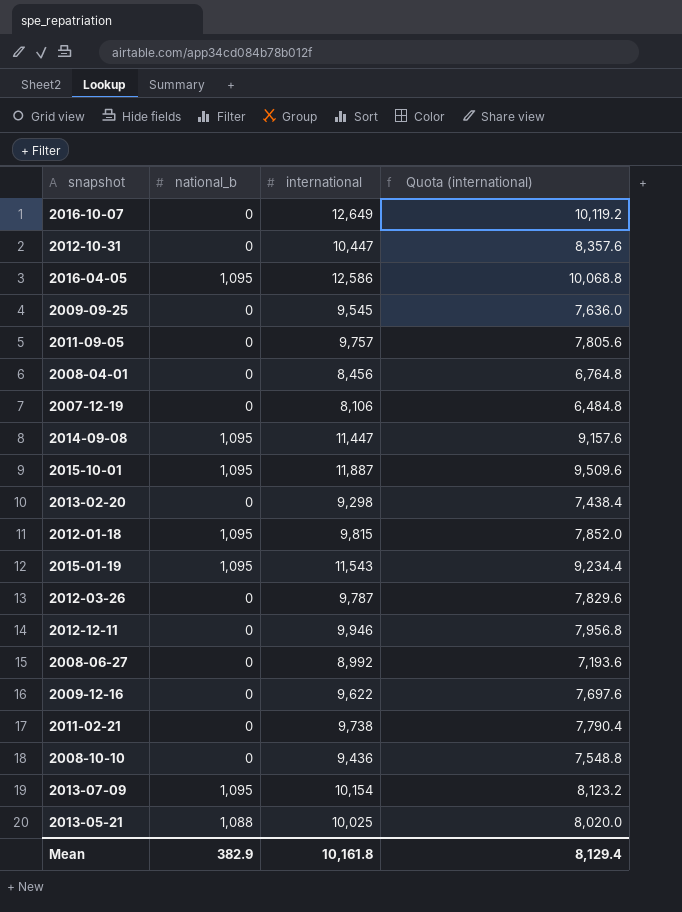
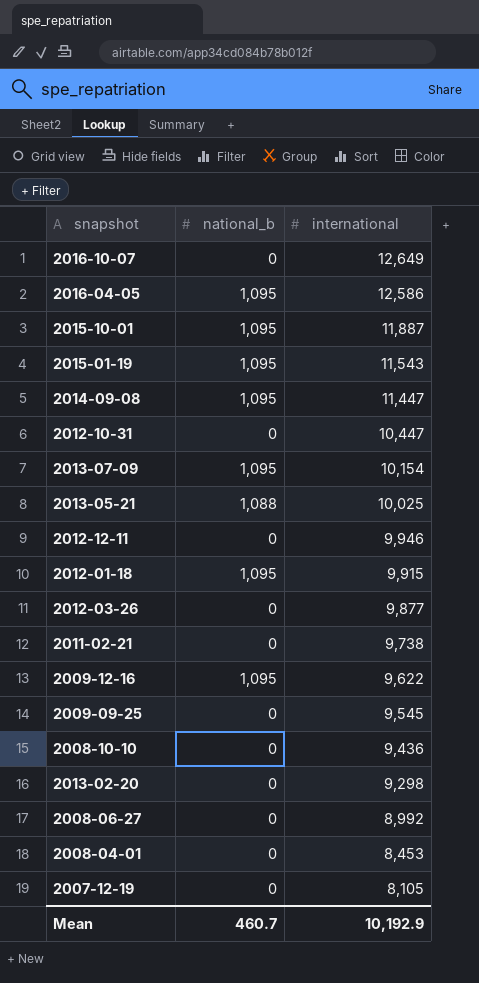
row order: none -> international descending
column Quota (international) | formula: [international] * 0.8 -> none
row 2011-09-05: 0 | 9,757 | 7,805.6 -> none
2012-01-18 | international: 9,815 -> 9,915
2012-03-26 | international: 9,787 -> 9,877
2009-12-16 | national_b: 0 -> 1,095
2008-04-01 | international: 8,456 -> 8,453
2007-12-19 | international: 8,106 -> 8,105
Mean | national_b: 382.9 -> 460.7
Mean | international: 10,161.8 -> 10,192.9

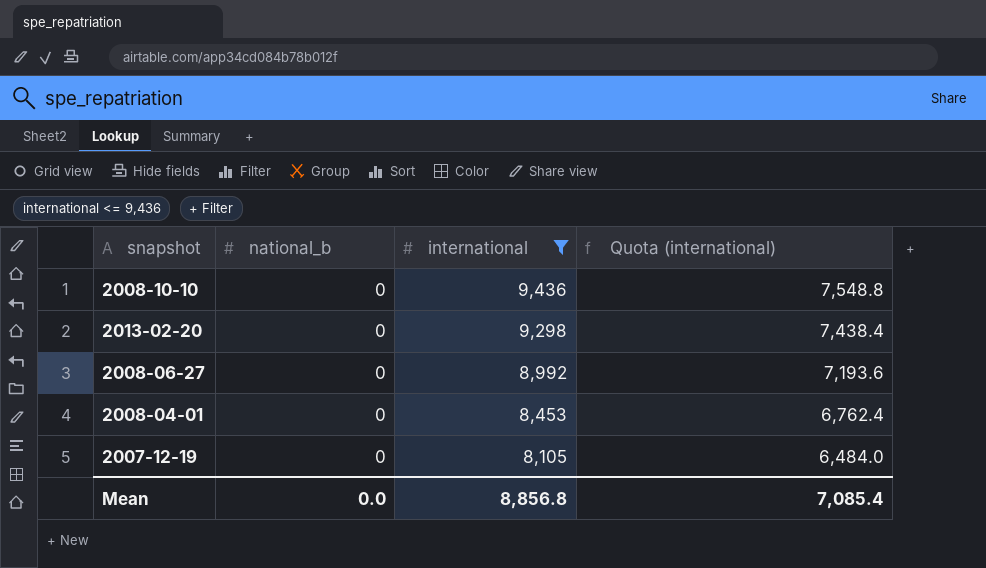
filter: none -> international <= 9,436
column Quota (international) | formula: none -> [international] * 0.8
Mean | national_b: 460.7 -> 0.0
Mean | international: 10,192.9 -> 8,856.8

